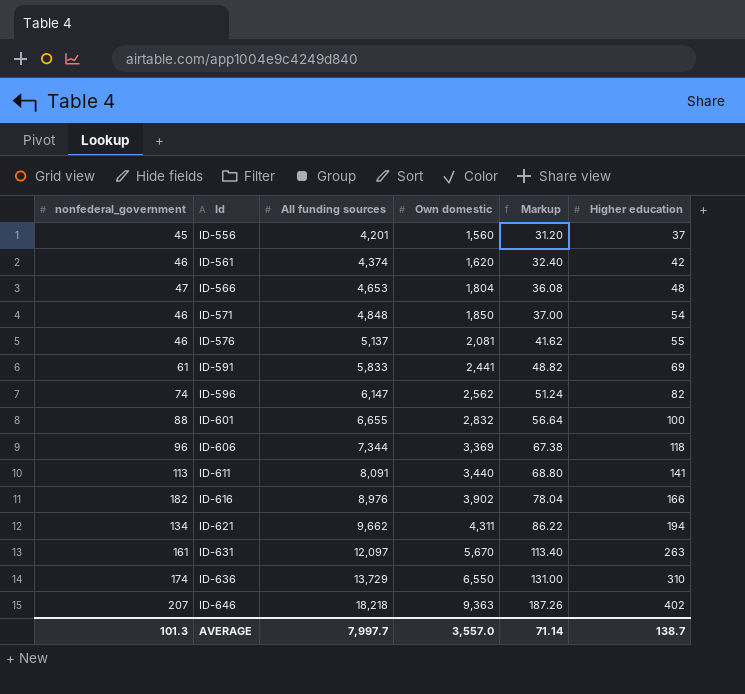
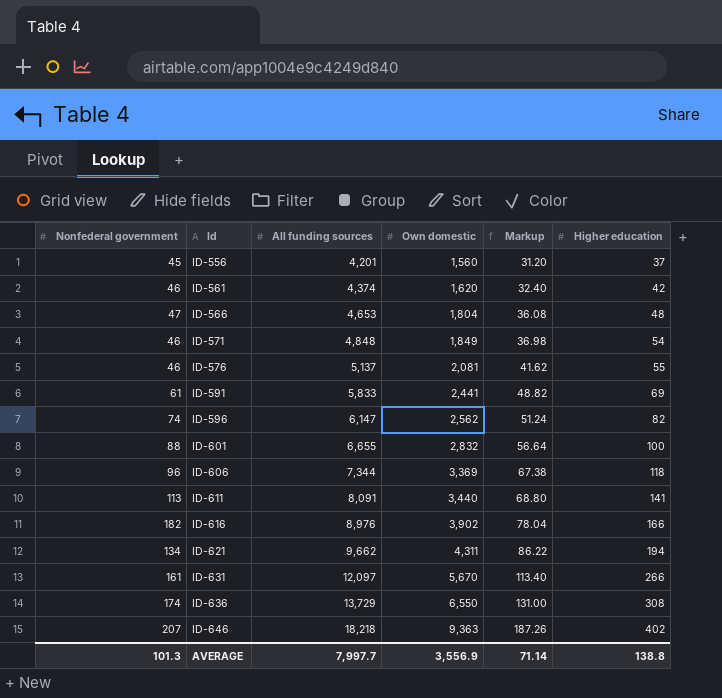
column name: nonfederal_government -> Nonfederal government
ID-571 | Own domestic: 1,850 -> 1,849
ID-571 | Markup: 37.00 -> 36.98
ID-631 | Higher education: 263 -> 266
ID-636 | Higher education: 310 -> 308
AVERAGE | Own domestic: 3,557.0 -> 3,556.9
AVERAGE | Higher education: 138.7 -> 138.8

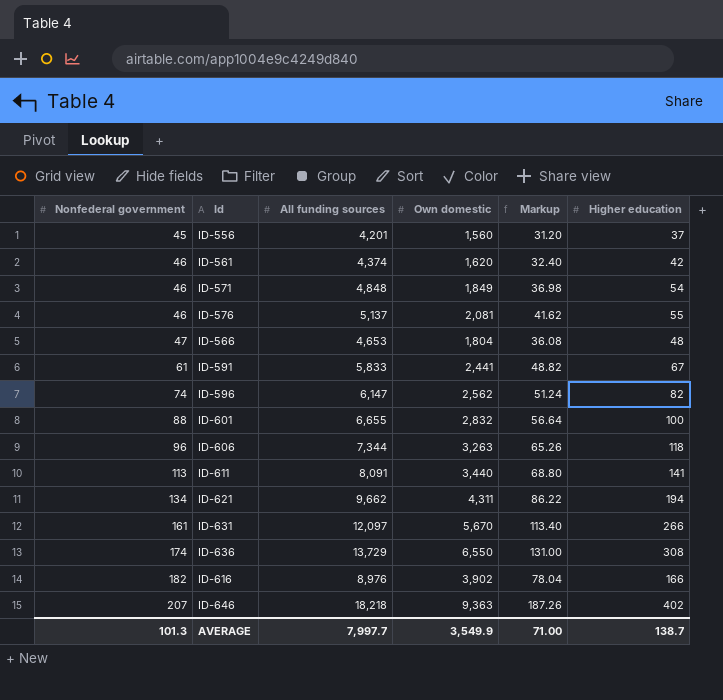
row order: Id ascending -> Nonfederal government ascending
ID-591 | Higher education: 69 -> 67
ID-606 | Own domestic: 3,369 -> 3,263
ID-606 | Markup: 67.38 -> 65.26
AVERAGE | Own domestic: 3,556.9 -> 3,549.9
AVERAGE | Markup: 71.14 -> 71.00
AVERAGE | Higher education: 138.8 -> 138.7

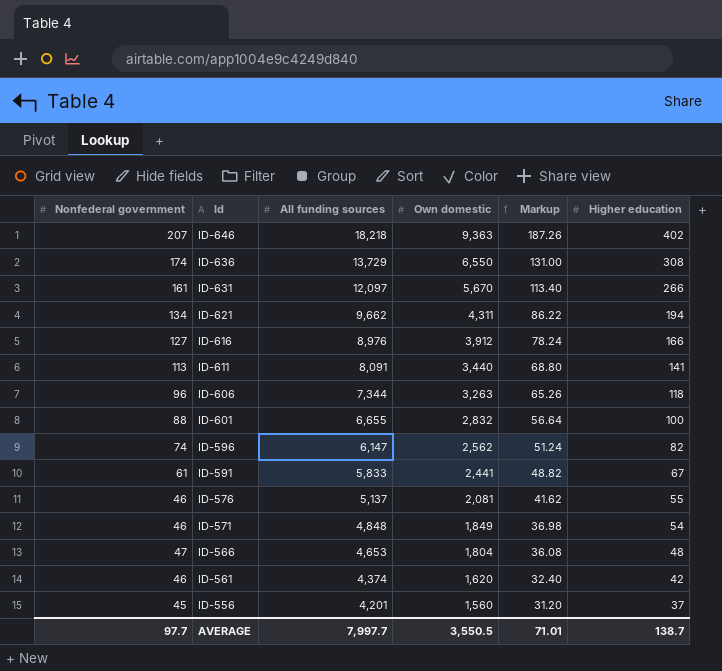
row order: Nonfederal government ascending -> Id descending
ID-616 | Nonfederal government: 182 -> 127
ID-616 | Own domestic: 3,902 -> 3,912
ID-616 | Markup: 78.04 -> 78.24
AVERAGE | Nonfederal government: 101.3 -> 97.7
AVERAGE | Own domestic: 3,549.9 -> 3,550.5
AVERAGE | Markup: 71.00 -> 71.01

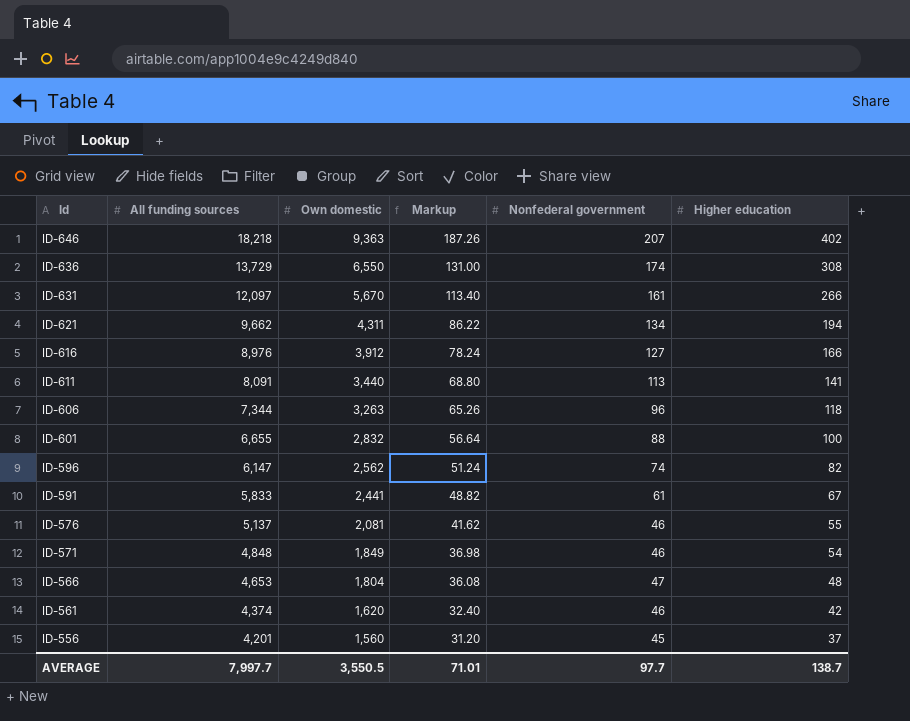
column Nonfederal government | position: 1 -> 5

